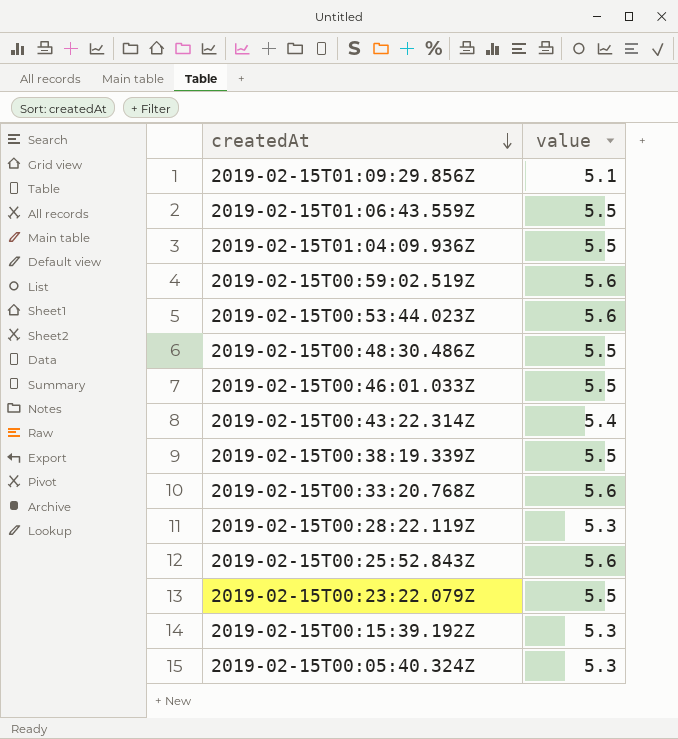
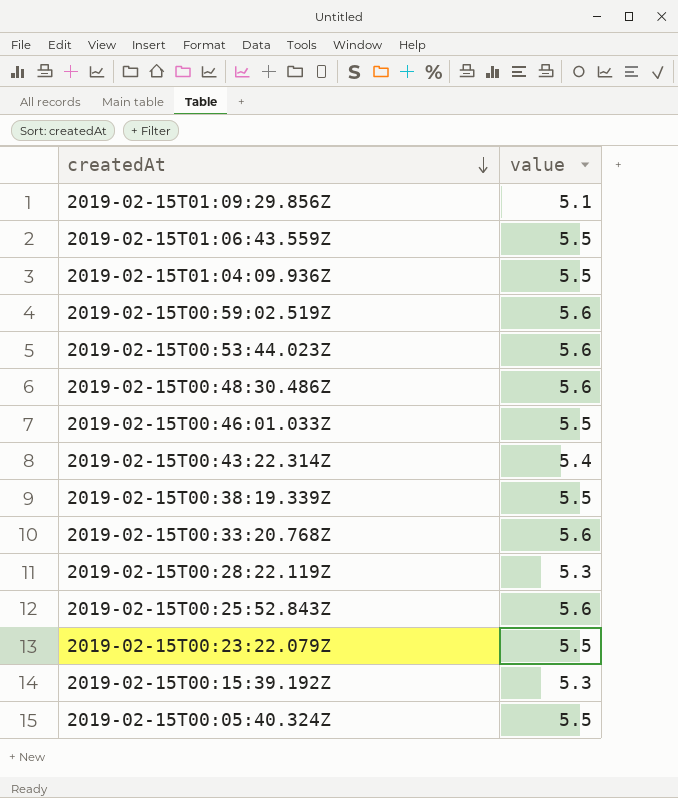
2019-02-15T00:48:30.486Z | value: 5.5 -> 5.6
2019-02-15T00:05:40.324Z | value: 5.3 -> 5.5

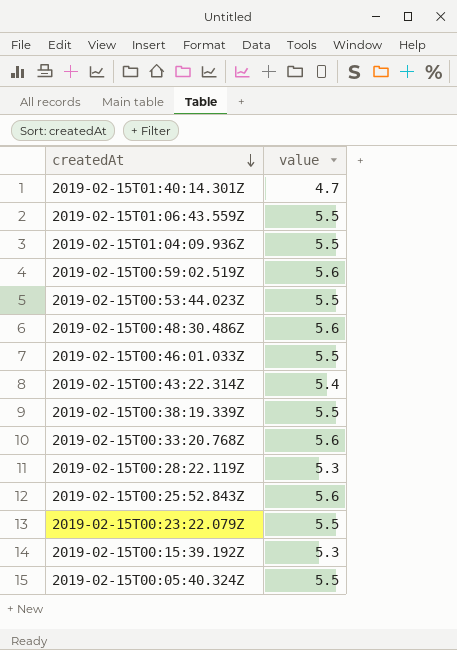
row 2019-02-15T01:09:29.856Z: 5.1 -> none
row 2019-02-15T01:40:14.301Z: none -> 4.7
2019-02-15T00:53:44.023Z | value: 5.6 -> 5.5

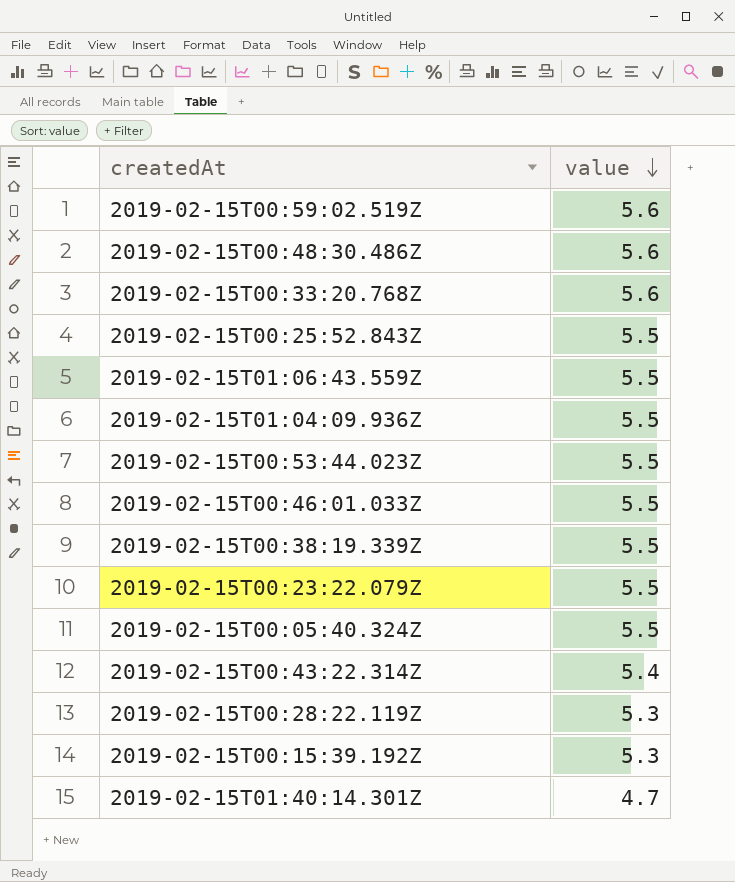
row order: createdAt descending -> value descending
2019-02-15T00:25:52.843Z | value: 5.6 -> 5.5

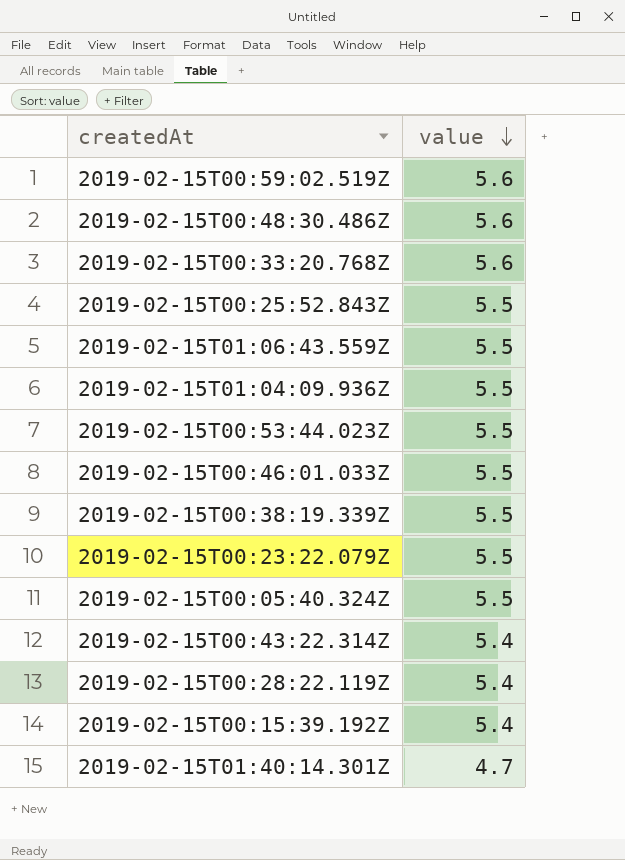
2019-02-15T00:28:22.119Z | value: 5.3 -> 5.4
2019-02-15T00:15:39.192Z | value: 5.3 -> 5.4

